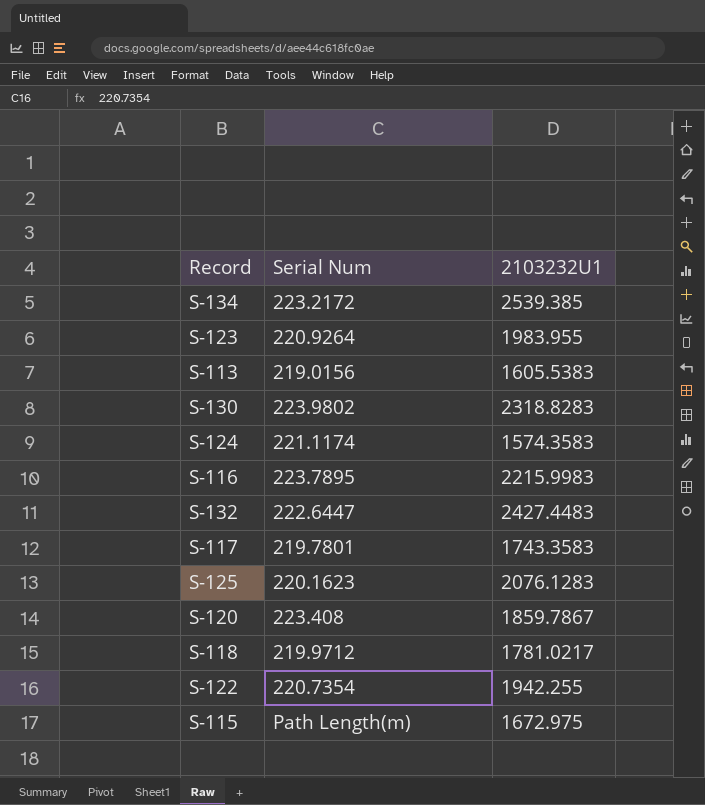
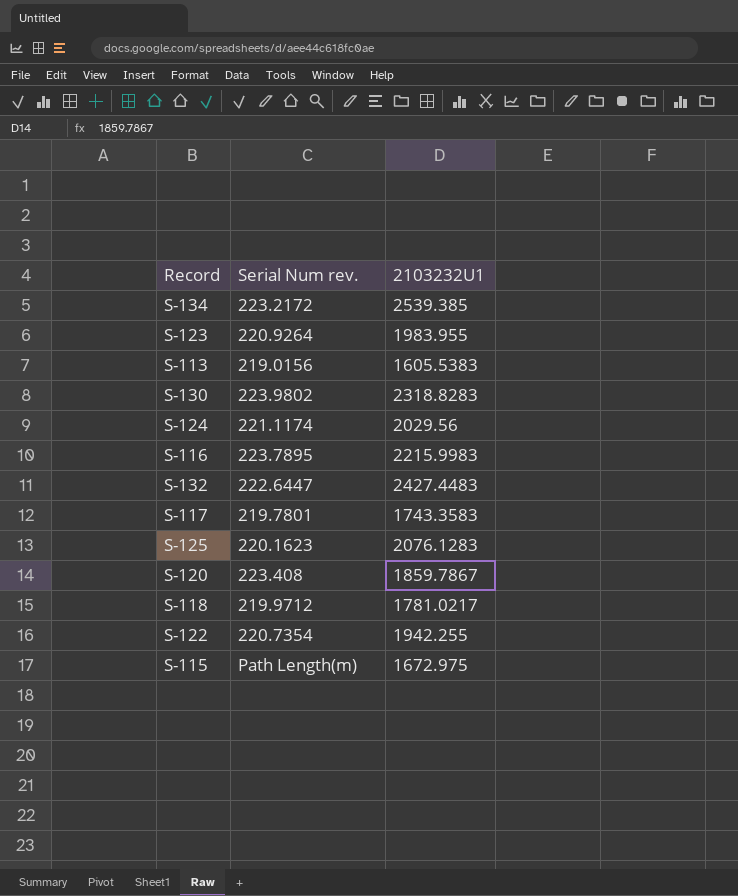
column name: Serial Num -> Serial Num rev.
S-124 | 2103232U1: 1574.3583 -> 2029.56

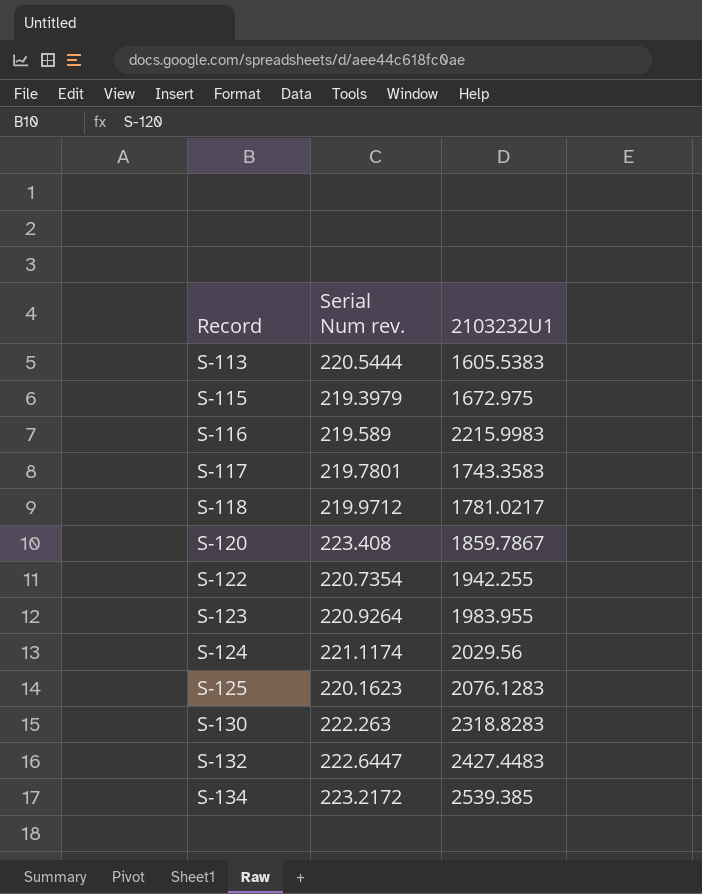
row order: none -> Record ascending
S-113 | Serial Num rev.: 219.0156 -> 220.5444
S-115 | Serial Num rev.: Path Length(m) -> 219.3979
S-116 | Serial Num rev.: 223.7895 -> 219.589
S-130 | Serial Num rev.: 223.9802 -> 222.263

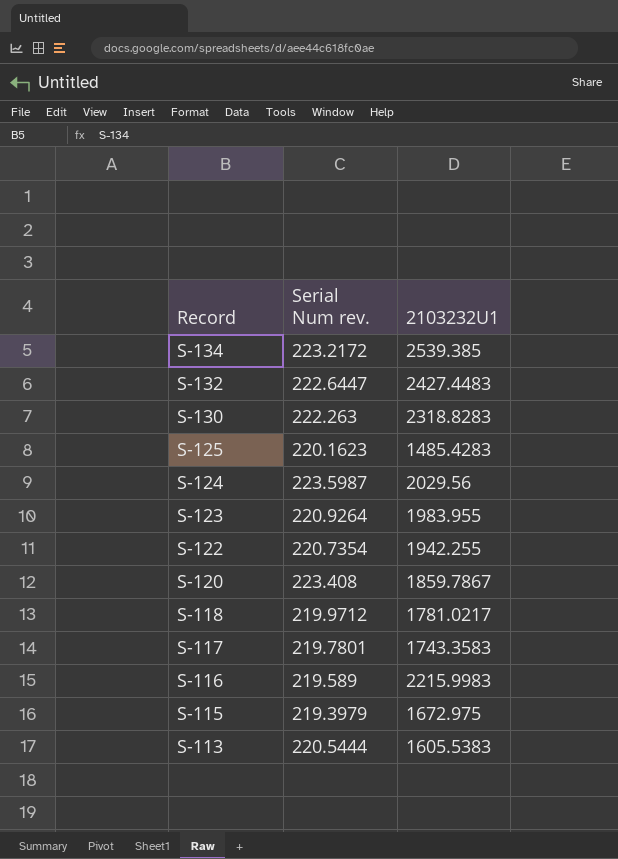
row order: Record ascending -> Record descending
S-125 | 2103232U1: 2076.1283 -> 1485.4283
S-124 | Serial Num rev.: 221.1174 -> 223.5987

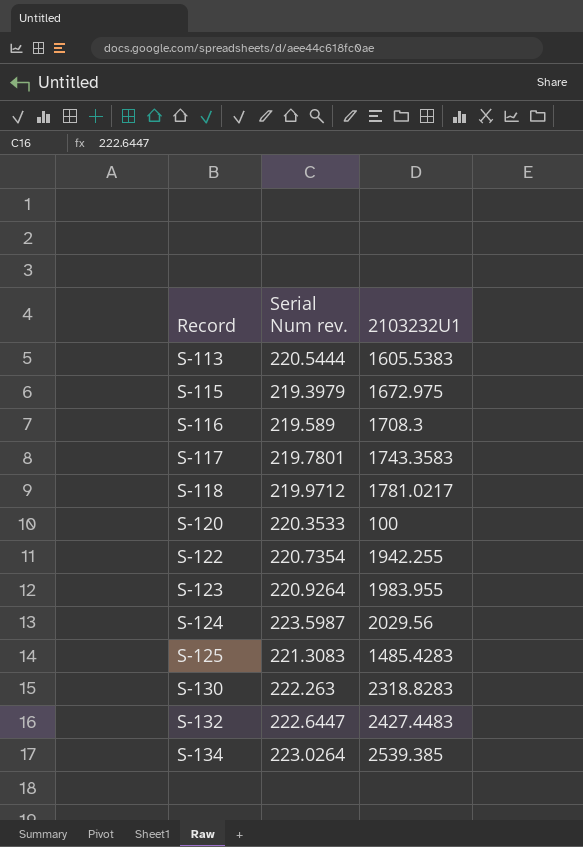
row order: Record descending -> Record ascending
S-116 | 2103232U1: 2215.9983 -> 1708.3
S-120 | Serial Num rev.: 223.408 -> 220.3533
S-120 | 2103232U1: 1859.7867 -> 100
S-125 | Serial Num rev.: 220.1623 -> 221.3083
S-134 | Serial Num rev.: 223.2172 -> 223.0264

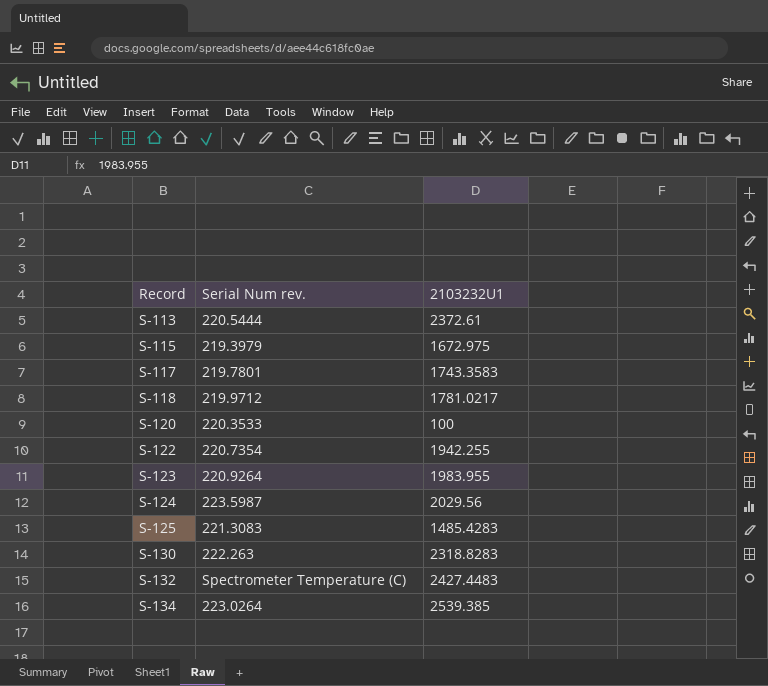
row S-116: 219.589 | 1708.3 -> none
S-113 | 2103232U1: 1605.5383 -> 2372.61
S-132 | Serial Num rev.: 222.6447 -> Spectrometer Temperature (C)

